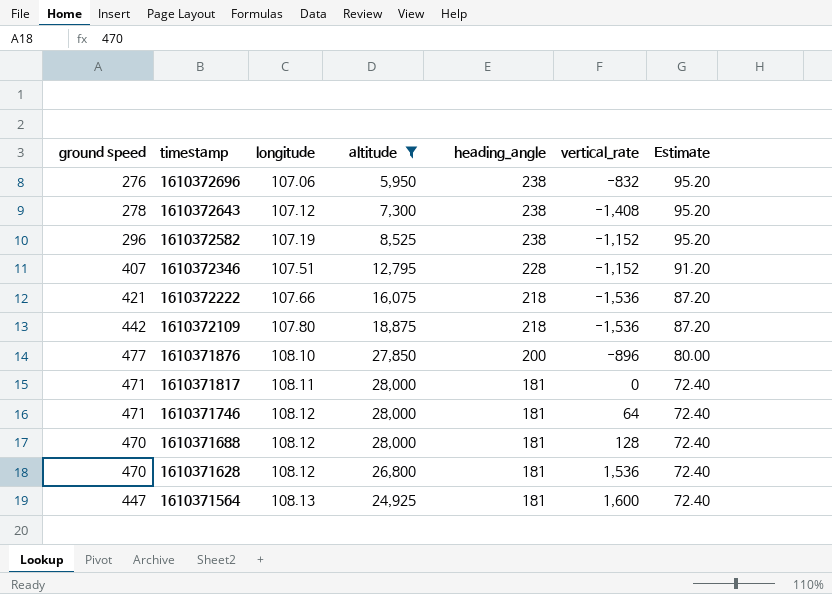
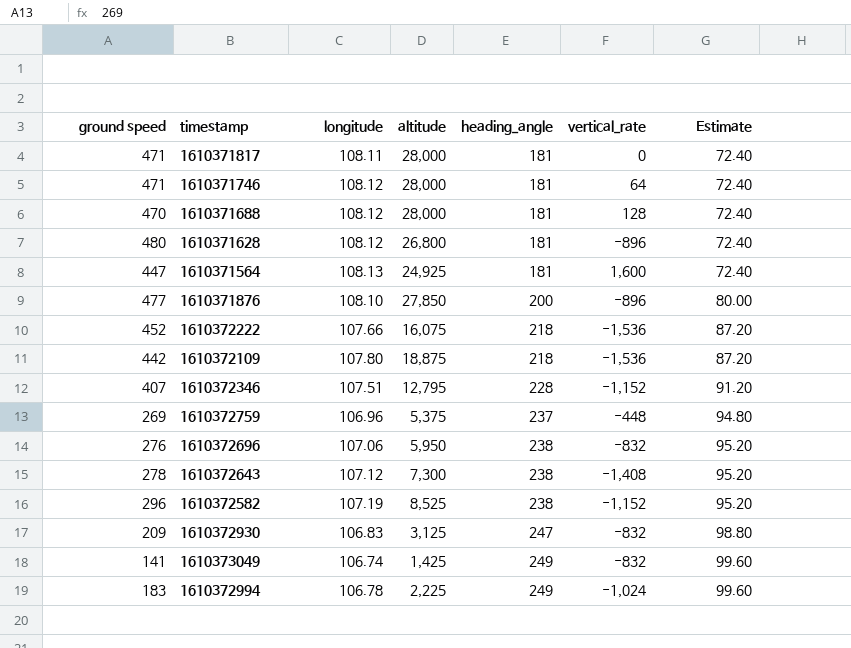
filter: altitude >= 5,950 -> none
row order: timestamp descending -> heading_angle ascending
1610371628 | ground speed: 470 -> 480
1610371628 | vertical_rate: 1,536 -> -896
1610372222 | ground speed: 421 -> 452

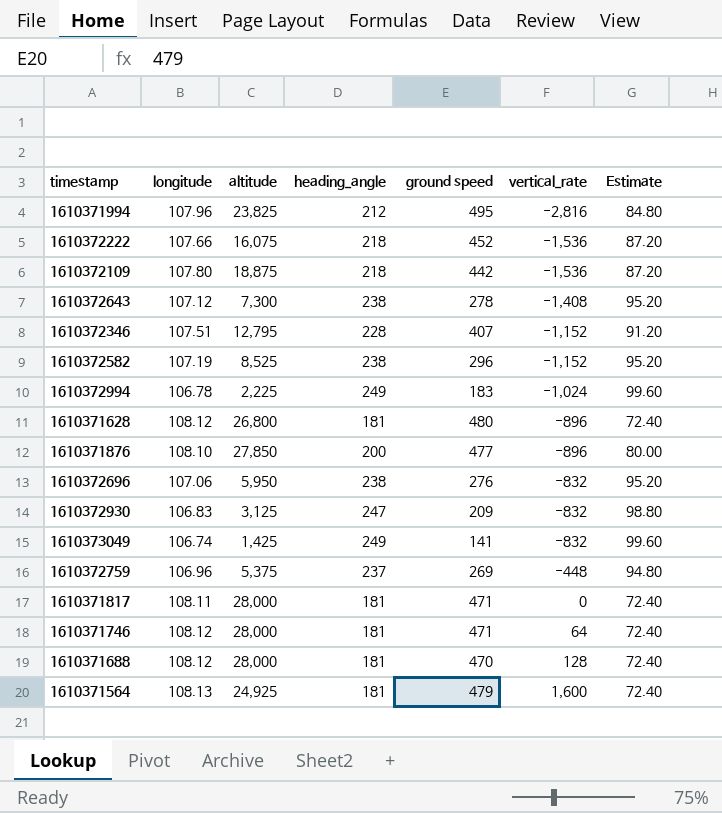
row order: heading_angle ascending -> vertical_rate ascending
column ground speed | position: 1 -> 5
row 1610371994: none -> 107.96 | 23,825 | 212 | 495 | -2,816 | 84.80
1610371564 | ground speed: 447 -> 479

